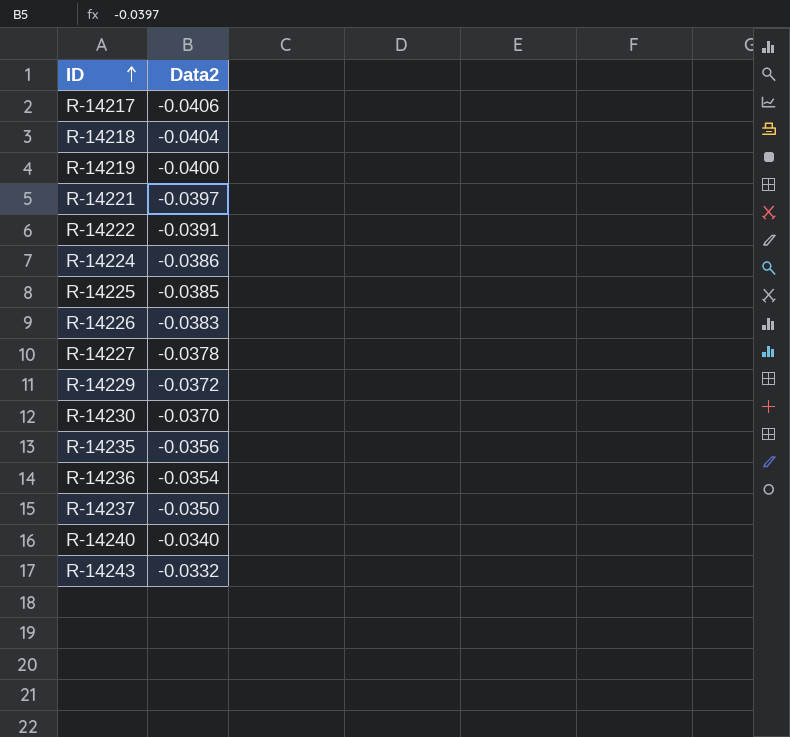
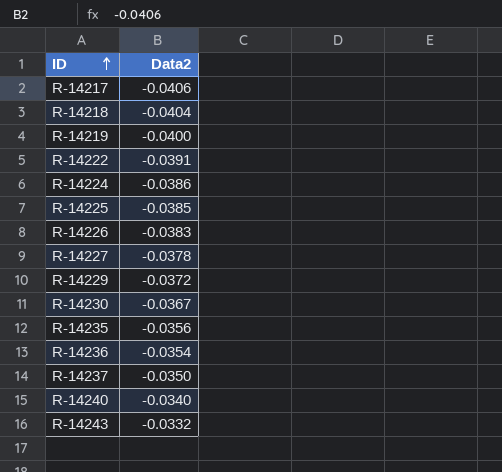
row R-14221: -0.0397 -> none
R-14230 | Data2: -0.0370 -> -0.0367

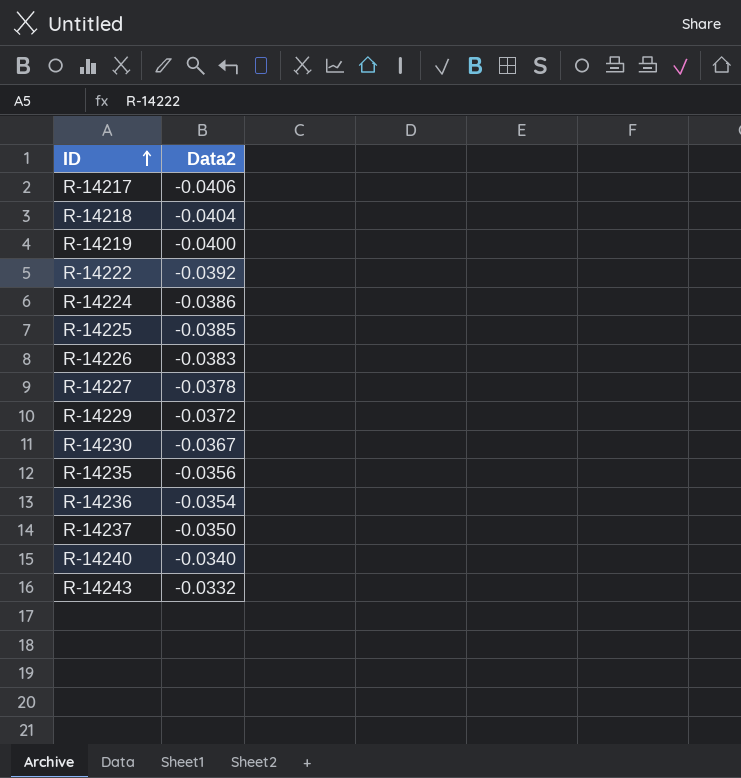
R-14222 | Data2: -0.0391 -> -0.0392

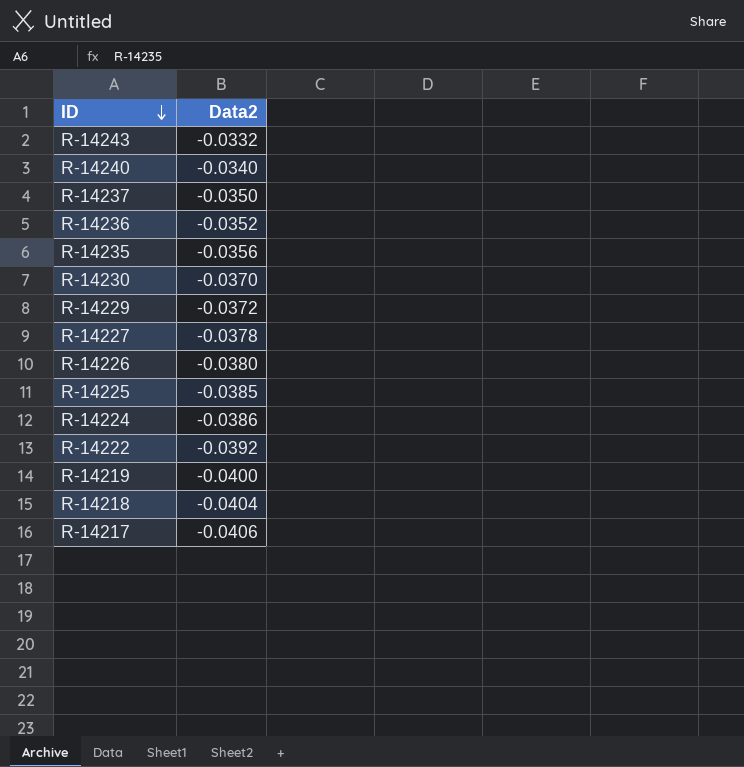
row order: ID ascending -> ID descending
R-14236 | Data2: -0.0354 -> -0.0352
R-14230 | Data2: -0.0367 -> -0.0370
R-14226 | Data2: -0.0383 -> -0.0380

